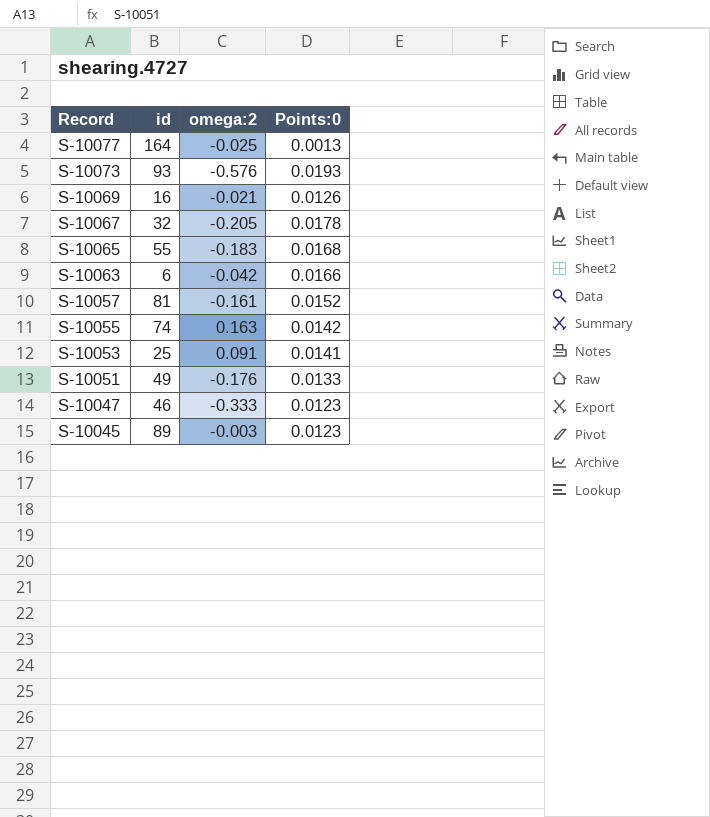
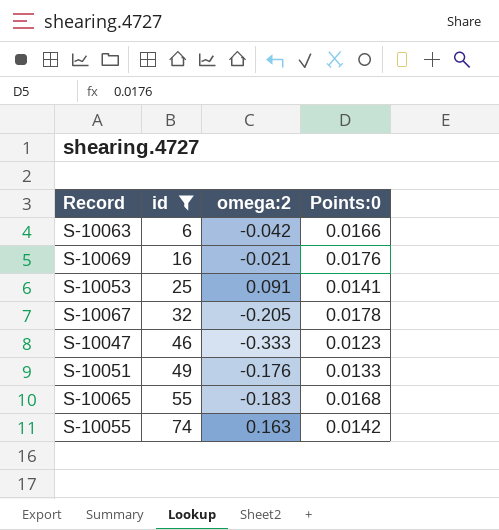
filter: none -> id <= 74
row order: Record descending -> id ascending
S-10069 | Points:0: 0.0126 -> 0.0176

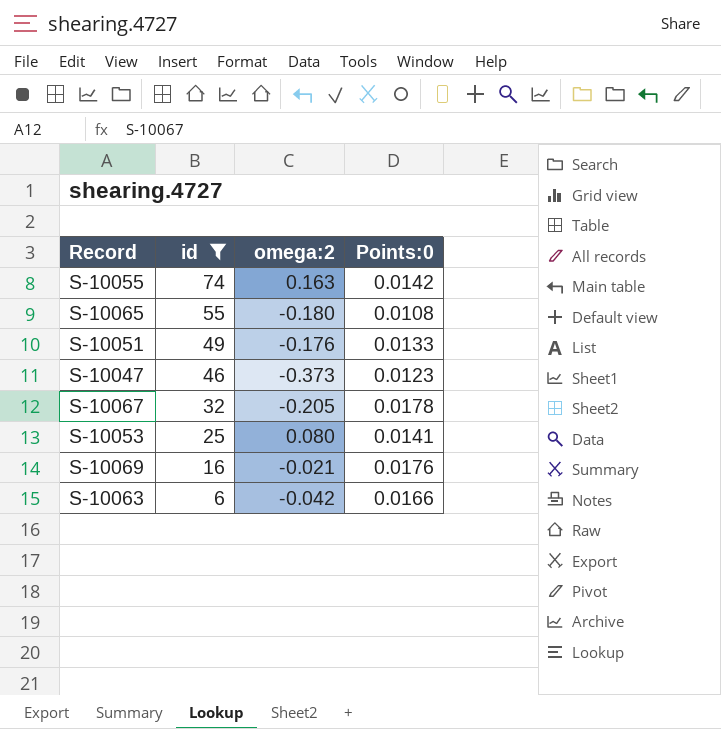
row order: id ascending -> id descending
S-10065 | omega:2: -0.183 -> -0.180
S-10065 | Points:0: 0.0168 -> 0.0108
S-10047 | omega:2: -0.333 -> -0.373
S-10053 | omega:2: 0.091 -> 0.080

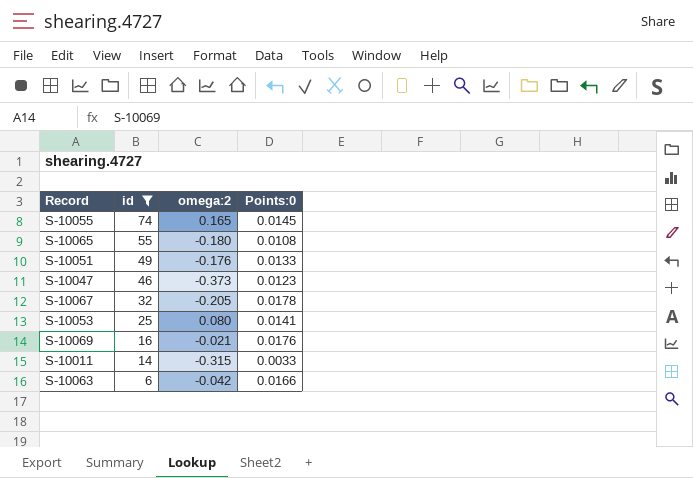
S-10055 | omega:2: 0.163 -> 0.165
S-10055 | Points:0: 0.0142 -> 0.0145
row S-10011: none -> 14 | -0.315 | 0.0033

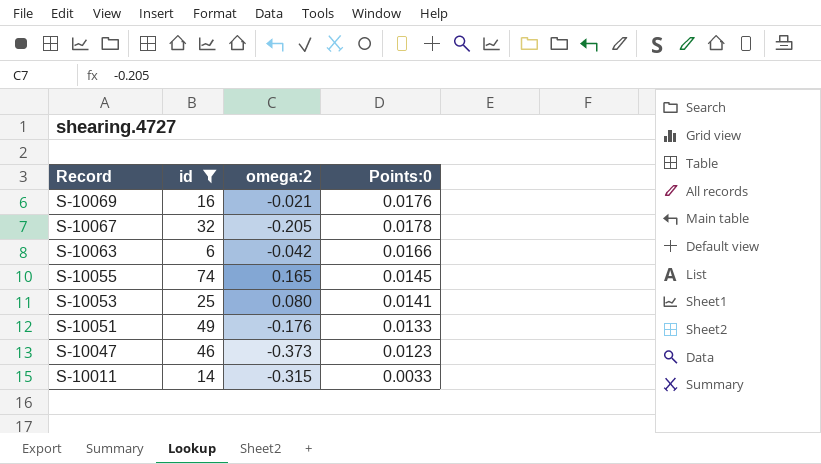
row order: id descending -> Record descending
row S-10065: 55 | -0.180 | 0.0108 -> none

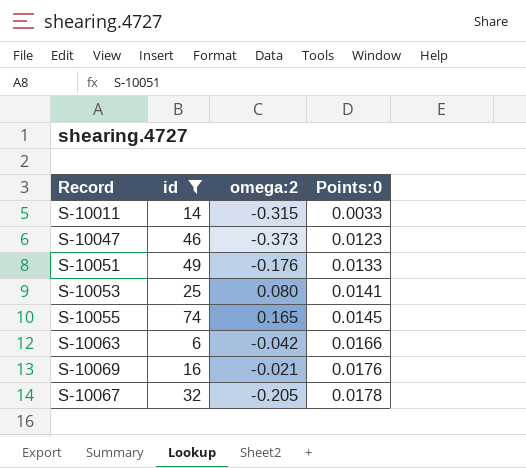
row order: Record descending -> Points:0 ascending

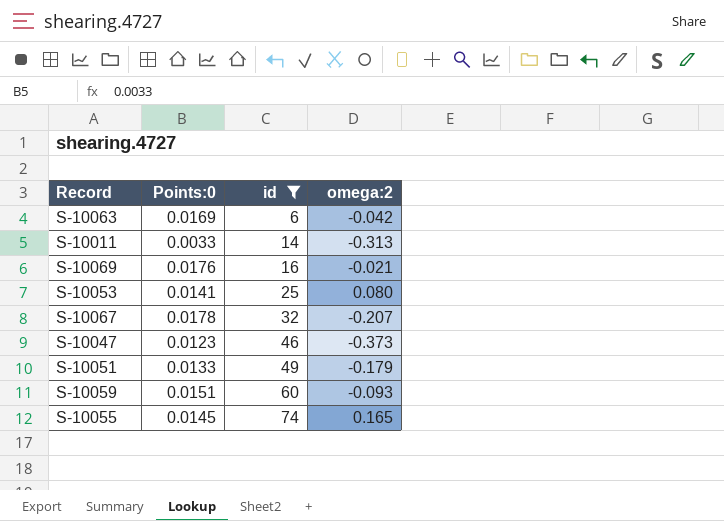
row order: Points:0 ascending -> id ascending
column Points:0 | position: 4 -> 2
S-10063 | Points:0: 0.0166 -> 0.0169
S-10011 | omega:2: -0.315 -> -0.313
S-10067 | omega:2: -0.205 -> -0.207
S-10051 | omega:2: -0.176 -> -0.179
row S-10059: none -> 0.0151 | 60 | -0.093

